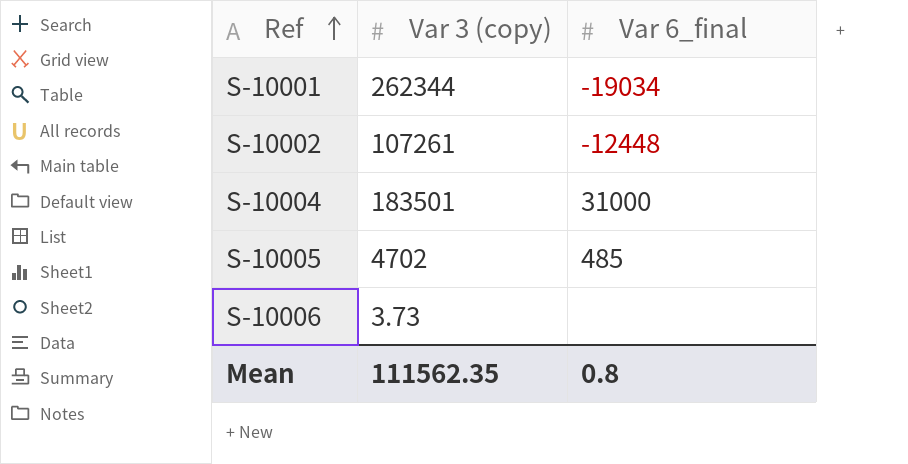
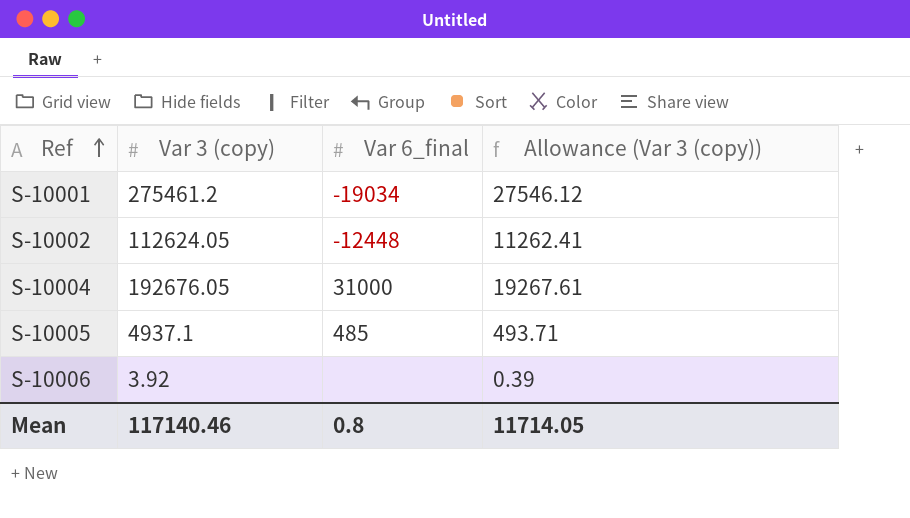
column Allowance (Var 3 (copy)) | formula: none -> [Var 3 (copy)] * 0.1
S-10001 | Var 3 (copy): 262344 -> 275461.2
S-10002 | Var 3 (copy): 107261 -> 112624.05
S-10004 | Var 3 (copy): 183501 -> 192676.05
S-10005 | Var 3 (copy): 4702 -> 4937.1
S-10006 | Var 3 (copy): 3.73 -> 3.92
Mean | Var 3 (copy): 111562.35 -> 117140.46

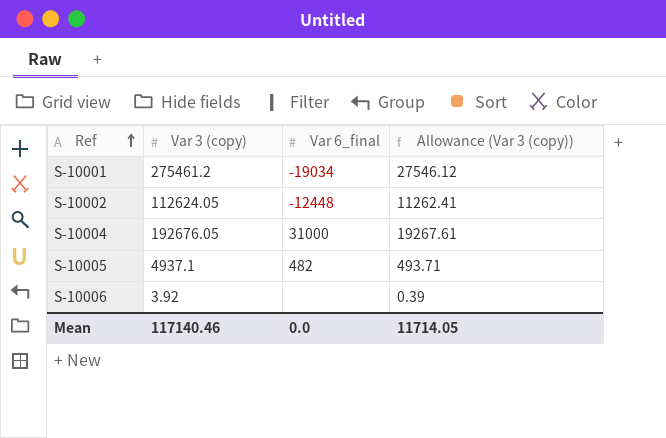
S-10005 | Var 6_final: 485 -> 482
Mean | Var 6_final: 0.8 -> 0.0

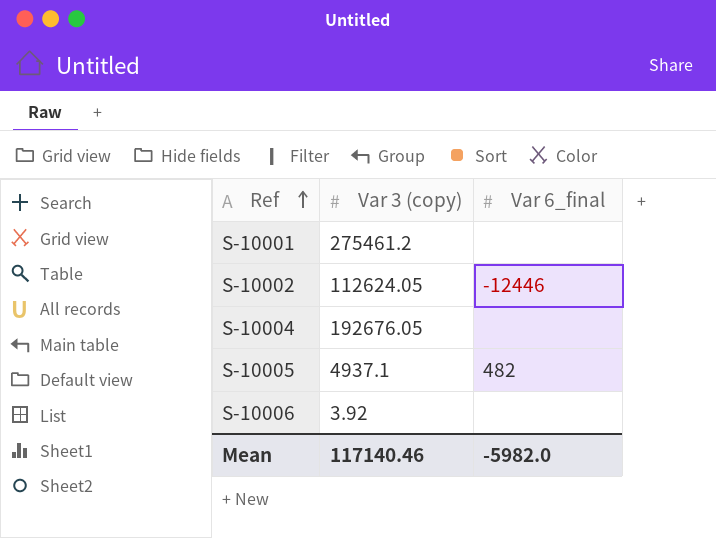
column Allowance (Var 3 (copy)) | formula: [Var 3 (copy)] * 0.1 -> none
S-10001 | Var 6_final: -19034 -> none
S-10002 | Var 6_final: -12448 -> -12446
S-10004 | Var 6_final: 31000 -> none
Mean | Var 6_final: 0.0 -> -5982.0

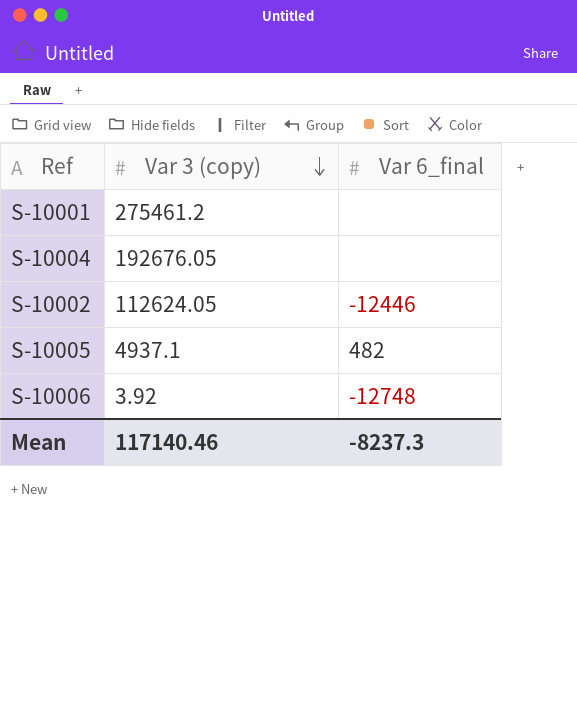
row order: Ref ascending -> Var 3 (copy) descending
S-10006 | Var 6_final: none -> -12748
Mean | Var 6_final: -5982.0 -> -8237.3

